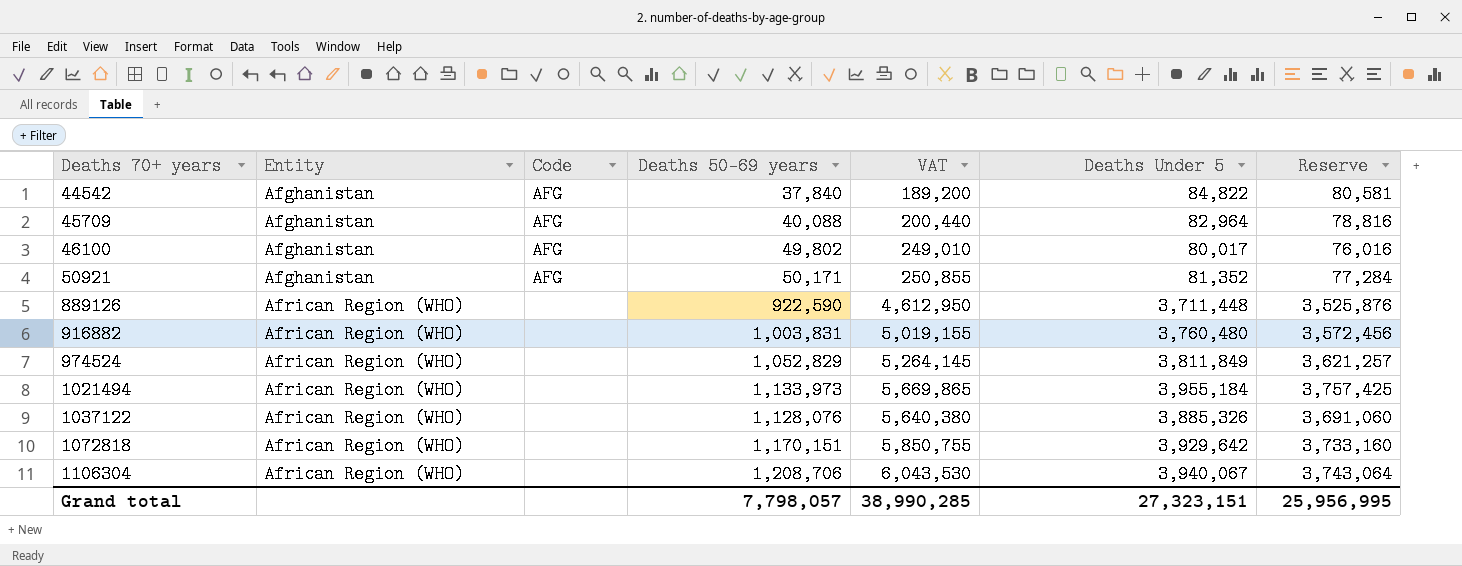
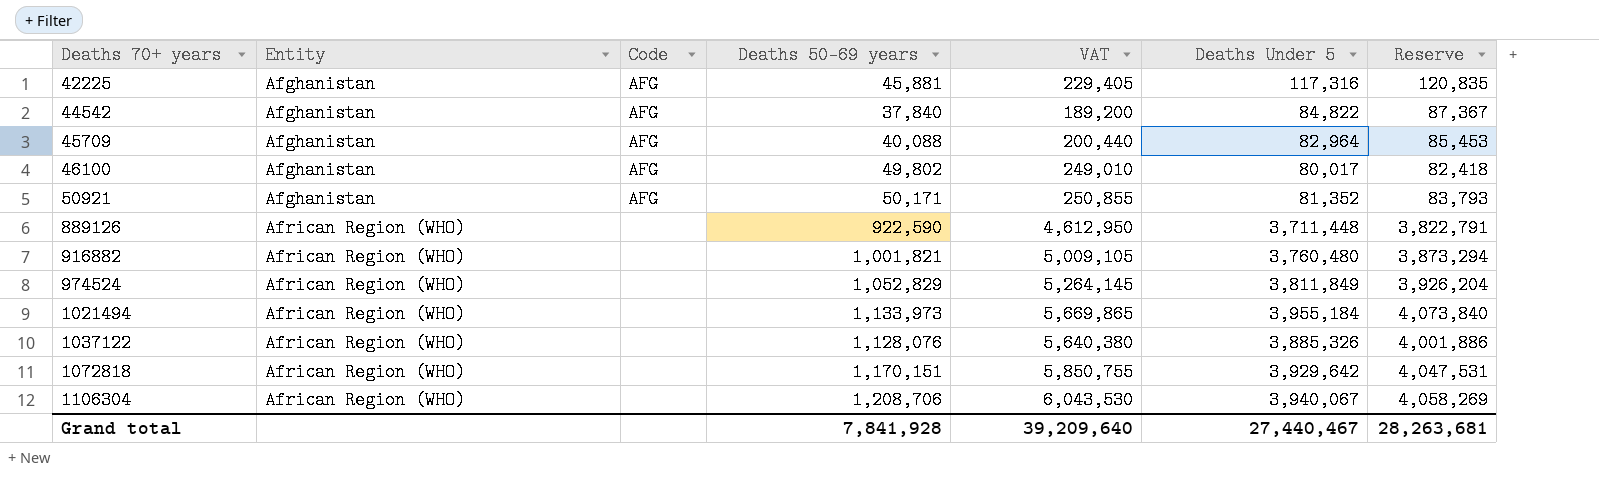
column Reserve | formula: [Deaths Under 5] * 0.95 -> [Deaths Under 5] * 1.03
row 42225: none -> Afghanistan | AFG | 45,881 | 229,405 | 117,316 | 120,835
916882 | Deaths 50-69 years: 1,003,831 -> 1,001,821
916882 | VAT: 5,019,155 -> 5,009,105
Grand total | Deaths 50-69 years: 7,798,057 -> 7,841,928
Grand total | VAT: 38,990,285 -> 39,209,640
Grand total | Deaths Under 5: 27,323,151 -> 27,440,467
Grand total | Reserve: 25,956,995 -> 28,263,681

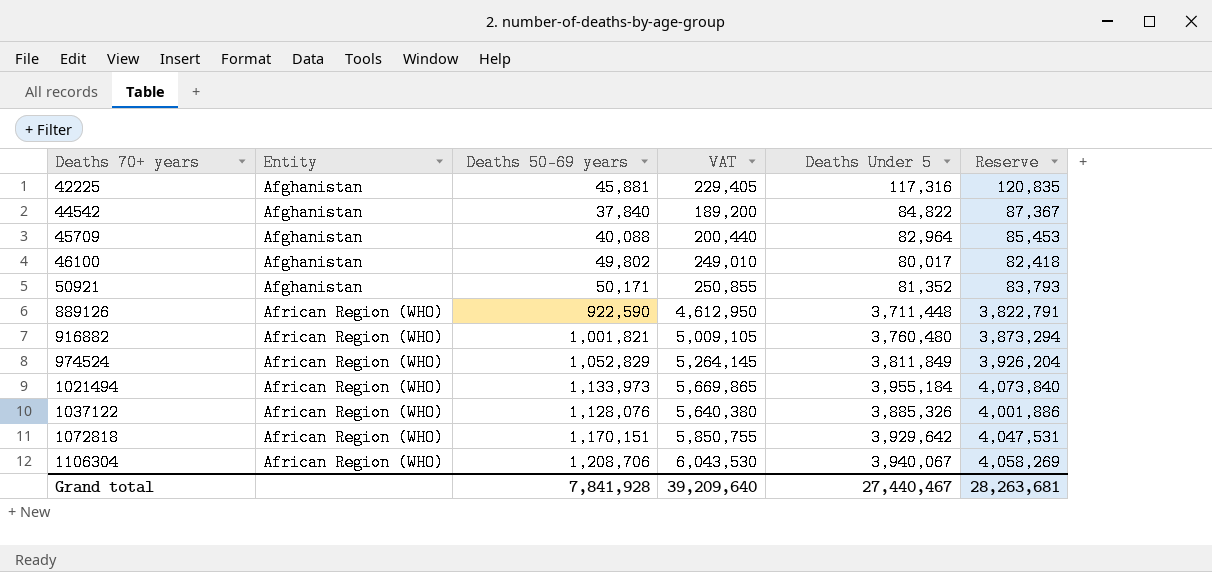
column Code | position: 3 -> none

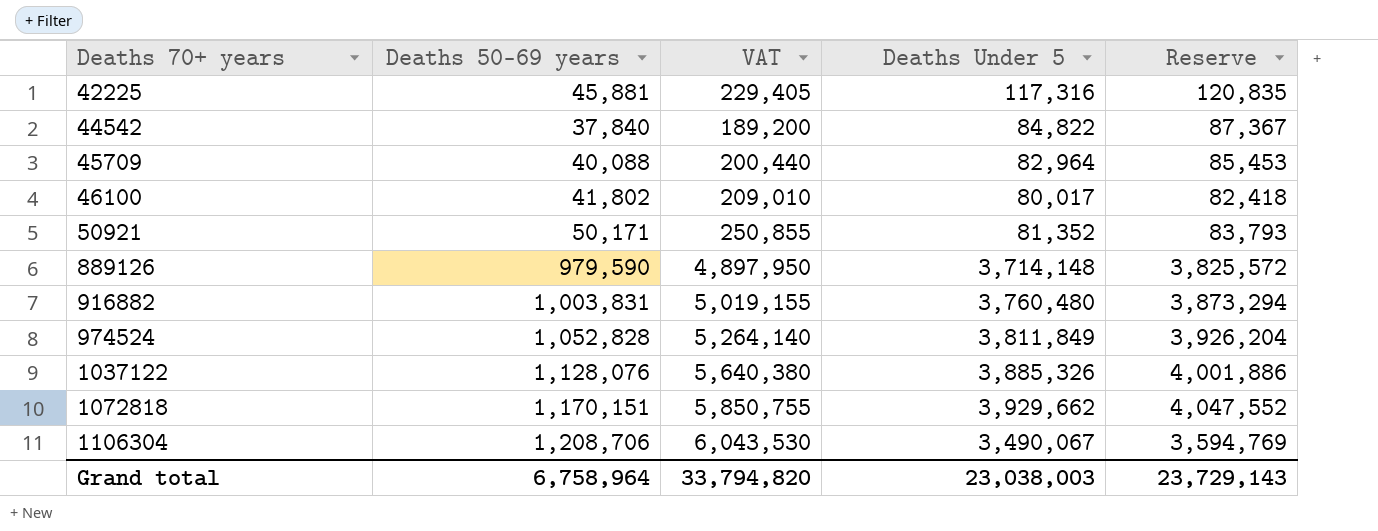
column Entity | position: 2 -> none
row 1021494: African Region (WHO) | 1,133,973 | 5,669,865 | 3,955,184 | 4,073,840 -> none
46100 | Deaths 50-69 years: 49,802 -> 41,802
46100 | VAT: 249,010 -> 209,010
889126 | Deaths 50-69 years: 922,590 -> 979,590
889126 | VAT: 4,612,950 -> 4,897,950
889126 | Deaths Under 5: 3,711,448 -> 3,714,148
889126 | Reserve: 3,822,791 -> 3,825,572
916882 | Deaths 50-69 years: 1,001,821 -> 1,003,831
916882 | VAT: 5,009,105 -> 5,019,155
974524 | Deaths 50-69 years: 1,052,829 -> 1,052,828
974524 | VAT: 5,264,145 -> 5,264,140
1072818 | Deaths Under 5: 3,929,642 -> 3,929,662
1072818 | Reserve: 4,047,531 -> 4,047,552
1106304 | Deaths Under 5: 3,940,067 -> 3,490,067
1106304 | Reserve: 4,058,269 -> 3,594,769
Grand total | Deaths 50-69 years: 7,841,928 -> 6,758,964
Grand total | VAT: 39,209,640 -> 33,794,820
Grand total | Deaths Under 5: 27,440,467 -> 23,038,003
Grand total | Reserve: 28,263,681 -> 23,729,143

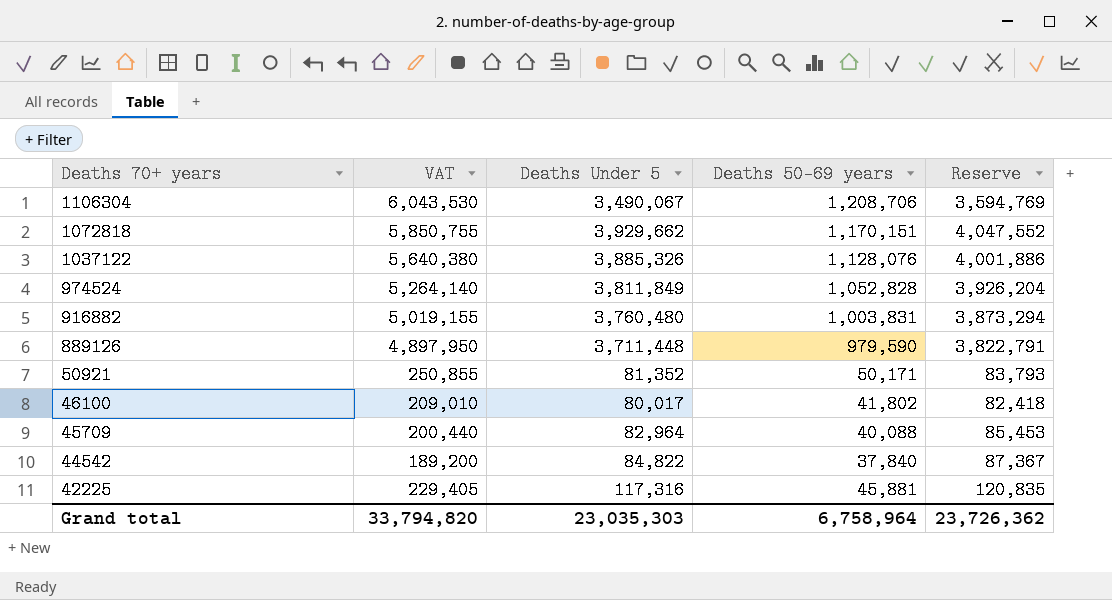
row order: Deaths 70+ years ascending -> Deaths 70+ years descending
column Deaths 50-69 years | position: 2 -> 4
889126 | Deaths Under 5: 3,714,148 -> 3,711,448
889126 | Reserve: 3,825,572 -> 3,822,791
Grand total | Deaths Under 5: 23,038,003 -> 23,035,303
Grand total | Reserve: 23,729,143 -> 23,726,362

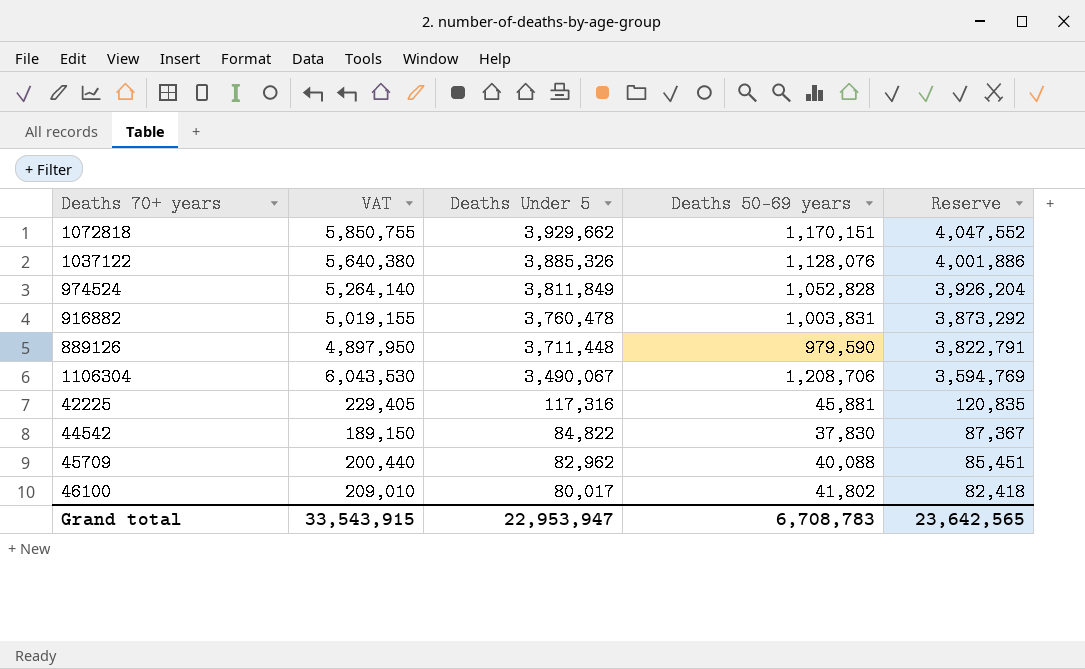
row order: Deaths 70+ years descending -> Deaths Under 5 descending
row 50921: 250,855 | 81,352 | 50,171 | 83,793 -> none
916882 | Deaths Under 5: 3,760,480 -> 3,760,478
916882 | Reserve: 3,873,294 -> 3,873,292
44542 | VAT: 189,200 -> 189,150
44542 | Deaths 50-69 years: 37,840 -> 37,830
45709 | Deaths Under 5: 82,964 -> 82,962
45709 | Reserve: 85,453 -> 85,451
Grand total | VAT: 33,794,820 -> 33,543,915
Grand total | Deaths Under 5: 23,035,303 -> 22,953,947
Grand total | Deaths 50-69 years: 6,758,964 -> 6,708,783
Grand total | Reserve: 23,726,362 -> 23,642,565

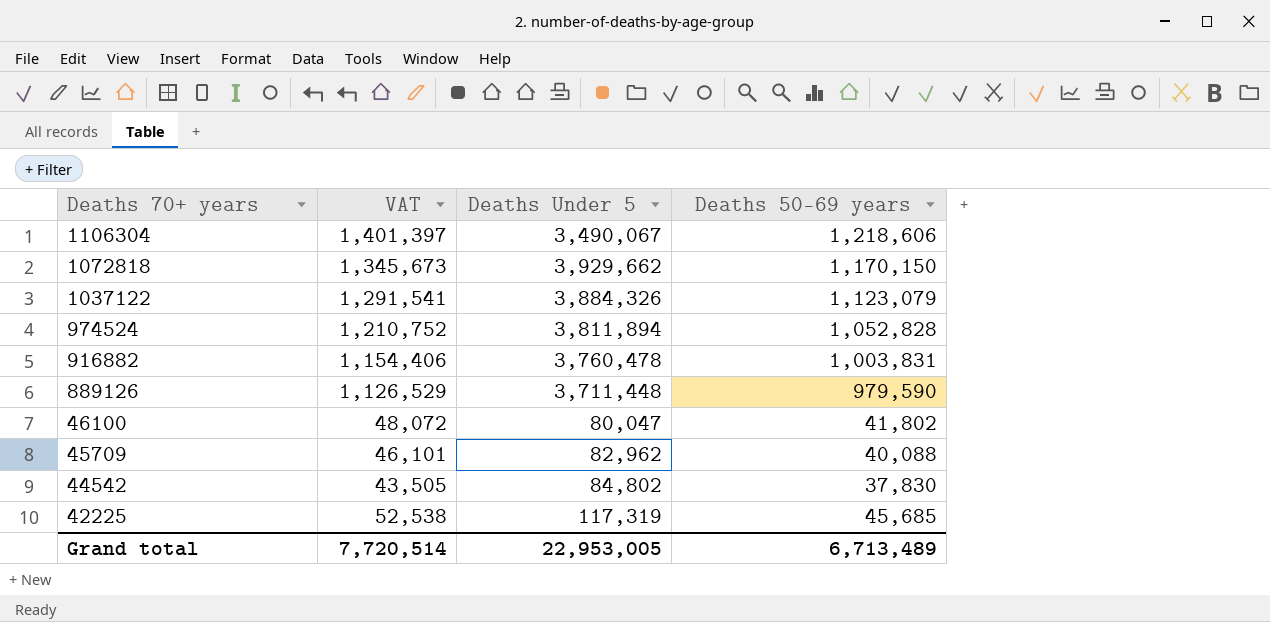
row order: Deaths Under 5 descending -> Deaths 70+ years descending
column Reserve | formula: [Deaths Under 5] * 1.03 -> none
column VAT | formula: [Deaths 50-69 years] * 5 -> [Deaths 50-69 years] * 1.15
1106304 | Deaths 50-69 years: 1,208,706 -> 1,218,606
1072818 | Deaths 50-69 years: 1,170,151 -> 1,170,150
1037122 | Deaths Under 5: 3,885,326 -> 3,884,326
1037122 | Deaths 50-69 years: 1,128,076 -> 1,123,079
974524 | Deaths Under 5: 3,811,849 -> 3,811,894
46100 | Deaths Under 5: 80,017 -> 80,047
44542 | Deaths Under 5: 84,822 -> 84,802
42225 | Deaths Under 5: 117,316 -> 117,319
42225 | Deaths 50-69 years: 45,881 -> 45,685
Grand total | VAT: 33,543,915 -> 7,720,514
Grand total | Deaths Under 5: 22,953,947 -> 22,953,005
Grand total | Deaths 50-69 years: 6,708,783 -> 6,713,489

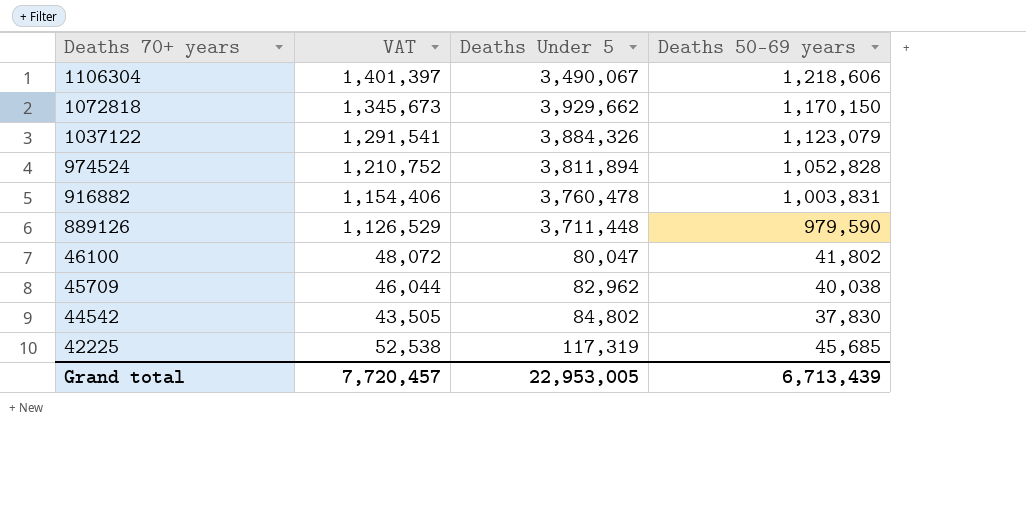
45709 | VAT: 46,101 -> 46,044
45709 | Deaths 50-69 years: 40,088 -> 40,038
Grand total | VAT: 7,720,514 -> 7,720,457
Grand total | Deaths 50-69 years: 6,713,489 -> 6,713,439

